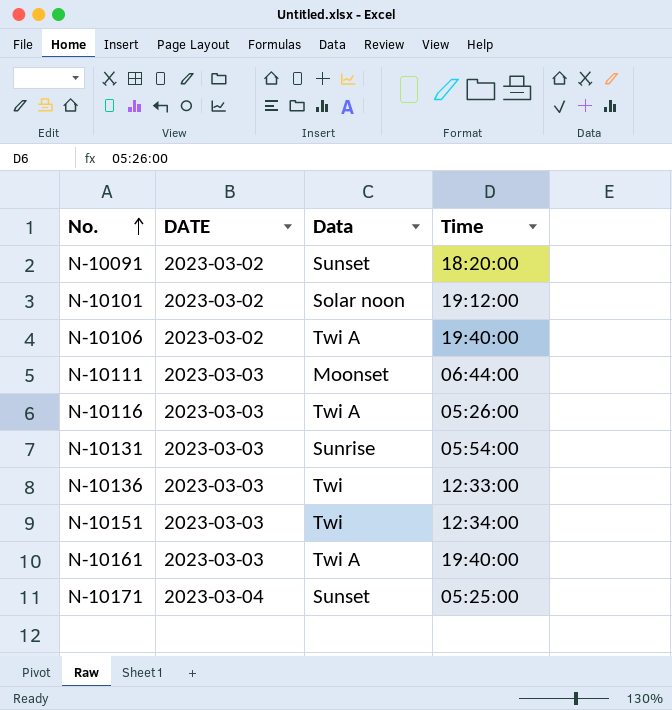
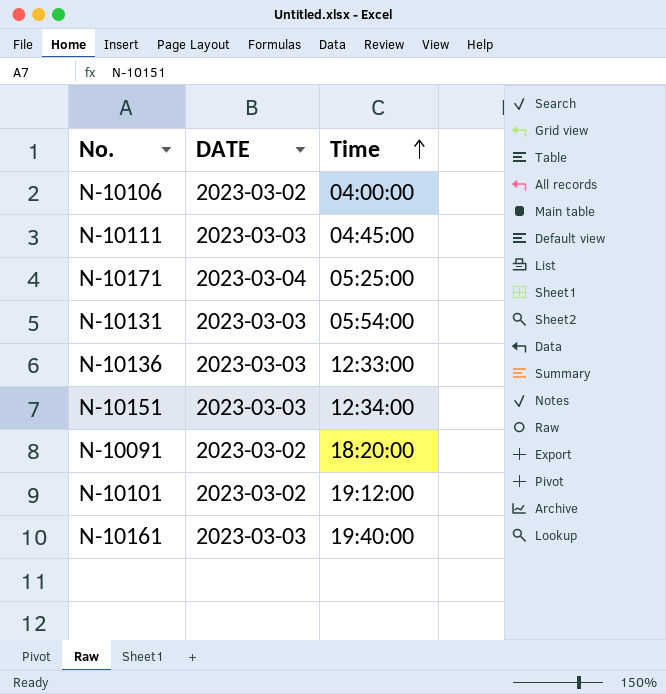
row order: No. ascending -> Time ascending
column Data | position: 3 -> none
row N-10116: 2023-03-03 | Twi A | 05:26:00 -> none
N-10106 | Time: 19:40:00 -> 04:00:00
N-10111 | Time: 06:44:00 -> 04:45:00

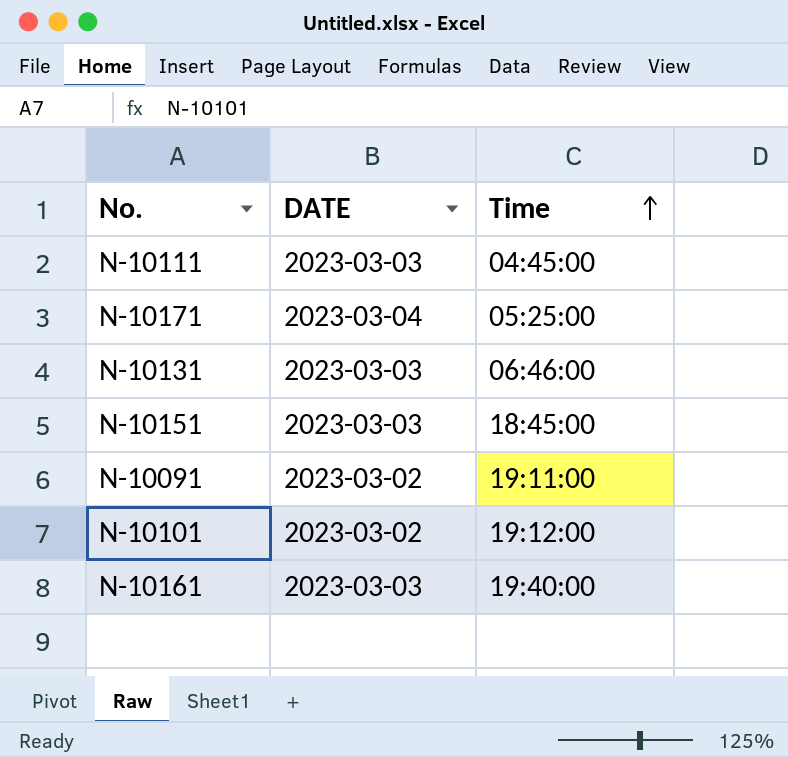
row N-10106: 2023-03-02 | 04:00:00 -> none
row N-10136: 2023-03-03 | 12:33:00 -> none
N-10131 | Time: 05:54:00 -> 06:46:00
N-10151 | Time: 12:34:00 -> 18:45:00
N-10091 | Time: 18:20:00 -> 19:11:00

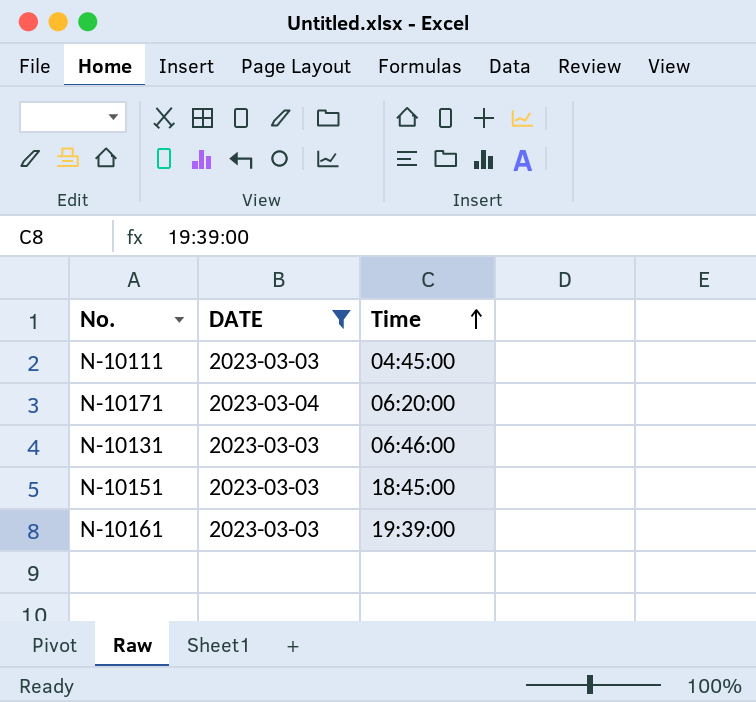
filter: none -> DATE != 2023-03-02
N-10171 | Time: 05:25:00 -> 06:20:00
N-10161 | Time: 19:40:00 -> 19:39:00

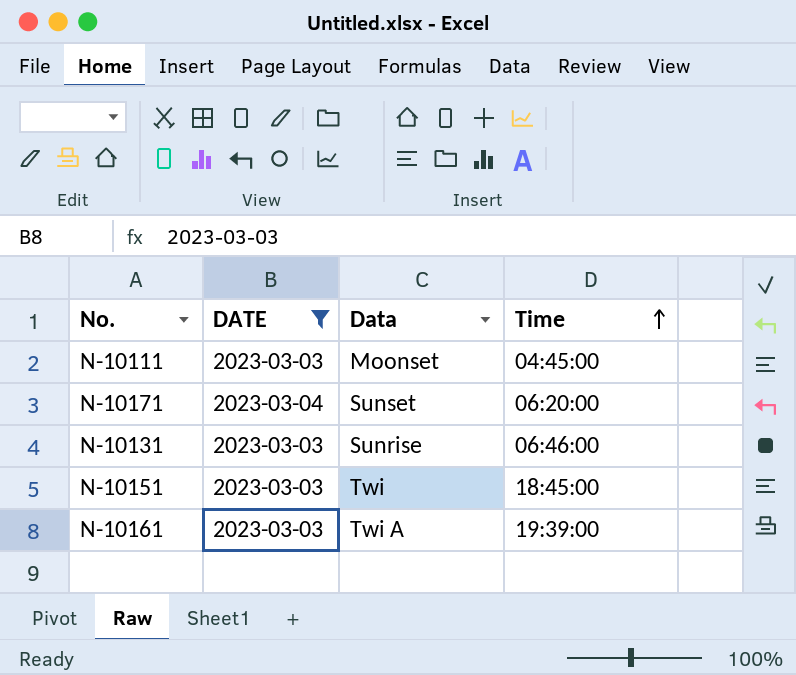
column Data | position: none -> 3

